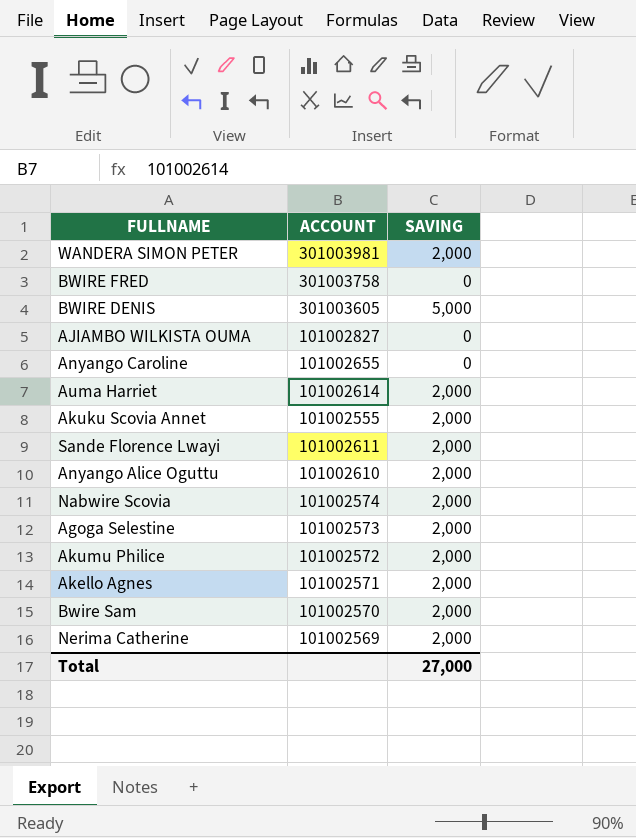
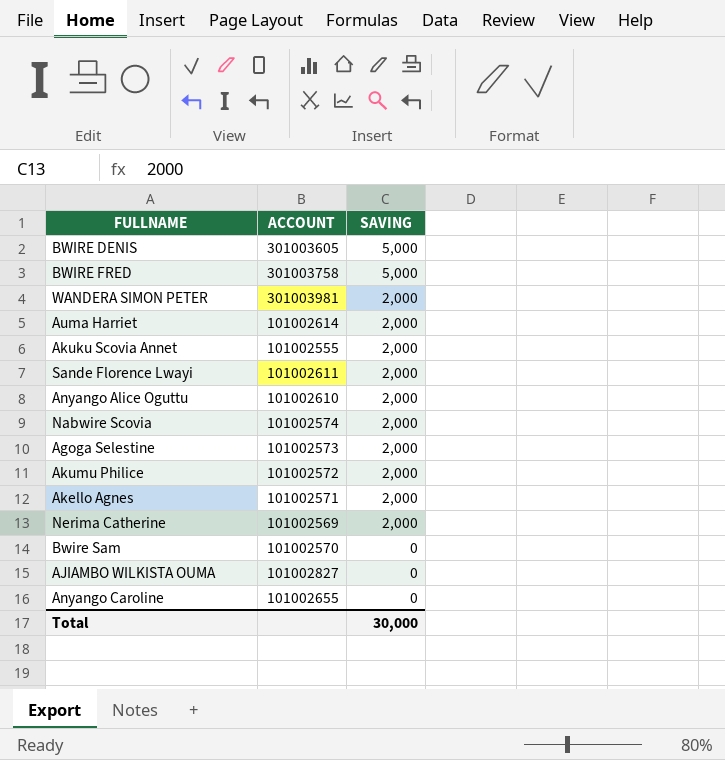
row order: none -> SAVING descending
BWIRE FRED | SAVING: 0 -> 5,000
Bwire Sam | SAVING: 2,000 -> 0
Total | SAVING: 27,000 -> 30,000

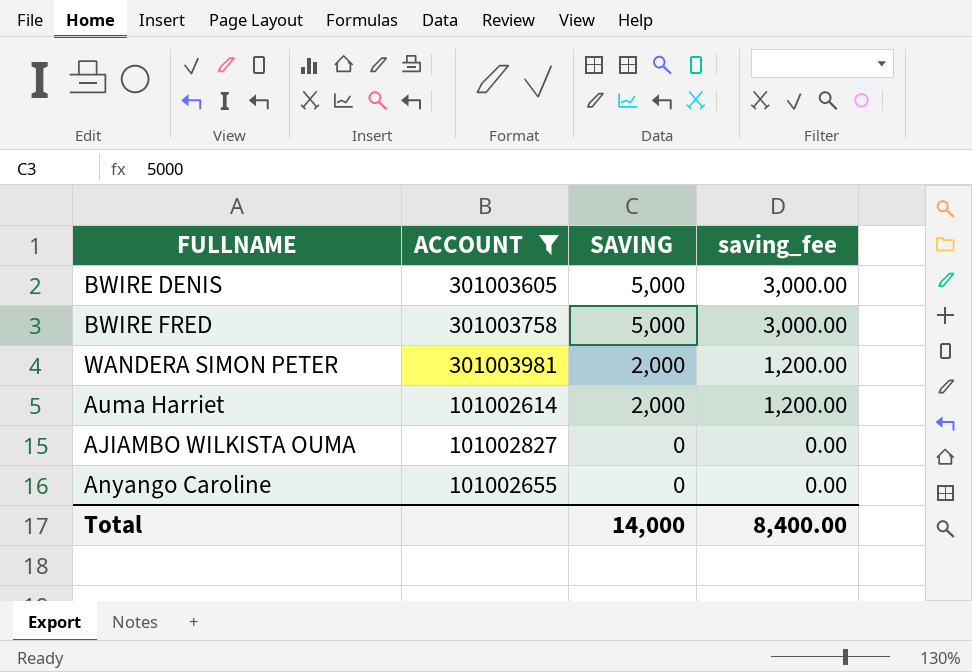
filter: none -> ACCOUNT >= 101002614
column saving_fee | formula: none -> [SAVING] * 0.6
Total | SAVING: 30,000 -> 14,000

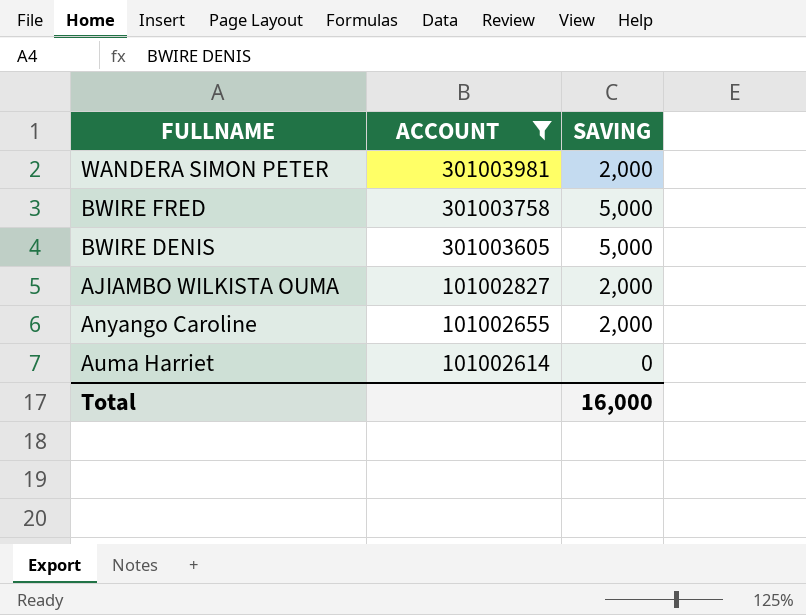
row order: SAVING descending -> ACCOUNT descending
column saving_fee | formula: [SAVING] * 0.6 -> none
AJIAMBO WILKISTA OUMA | SAVING: 0 -> 2,000
Anyango Caroline | SAVING: 0 -> 2,000
Auma Harriet | SAVING: 2,000 -> 0
Total | SAVING: 14,000 -> 16,000

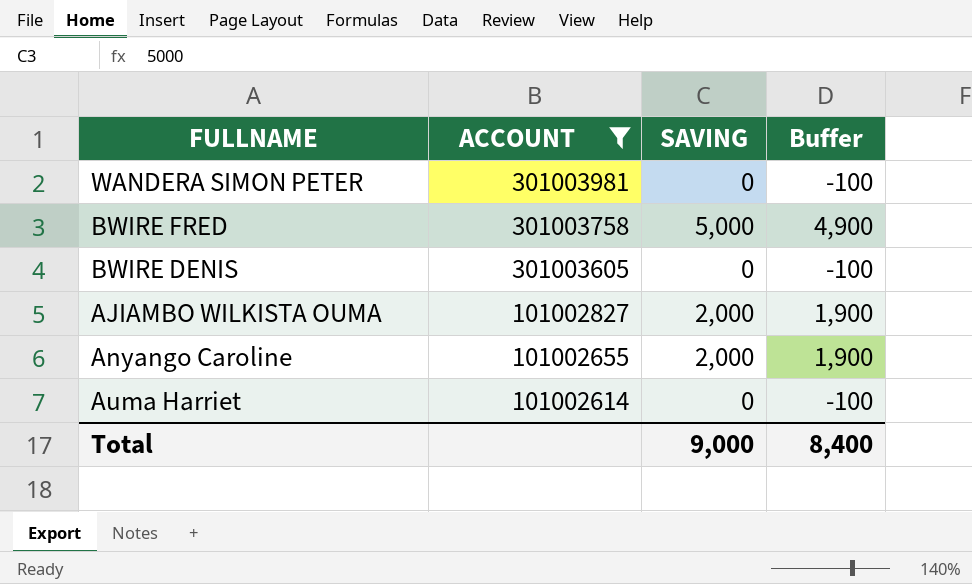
column Buffer | formula: none -> [SAVING] - 100
WANDERA SIMON PETER | SAVING: 2,000 -> 0
BWIRE DENIS | SAVING: 5,000 -> 0
Total | SAVING: 16,000 -> 9,000

